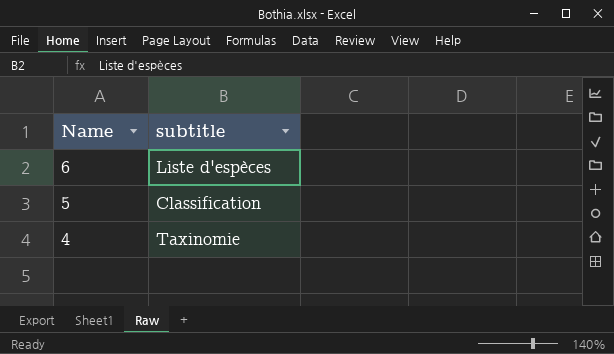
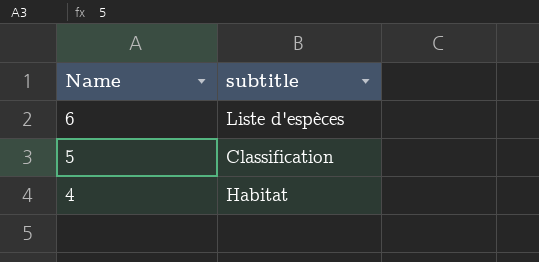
4 | subtitle: Taxinomie -> Habitat

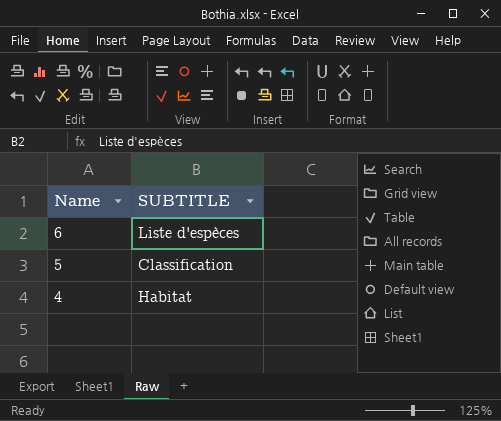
column name: subtitle -> SUBTITLE

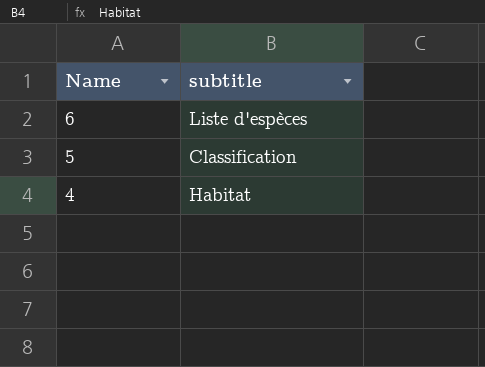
column name: SUBTITLE -> subtitle

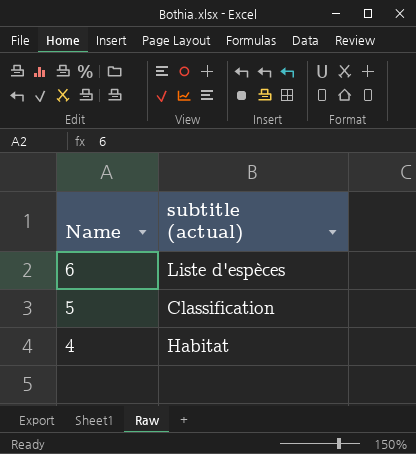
column name: subtitle -> subtitle (actual)

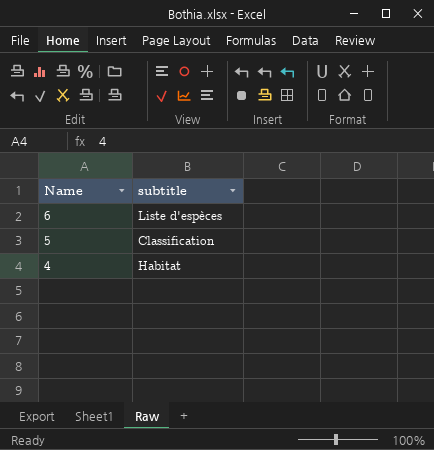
column name: subtitle (actual) -> subtitle

